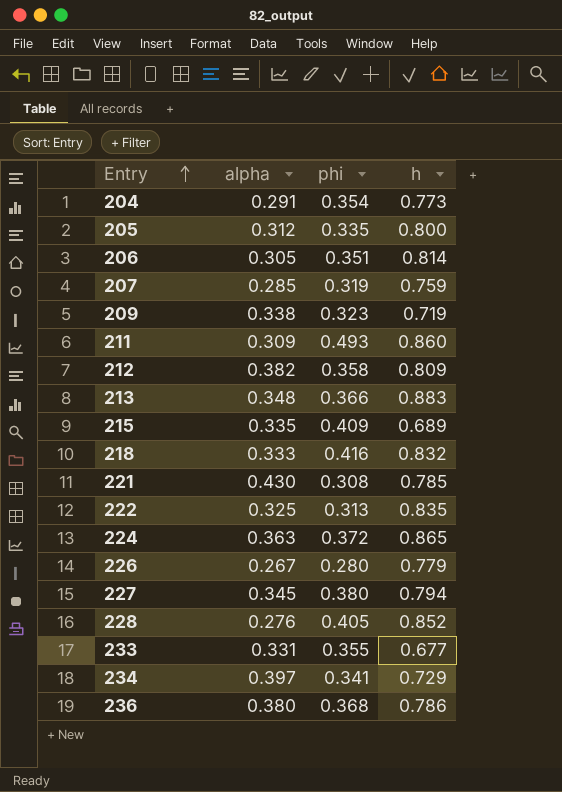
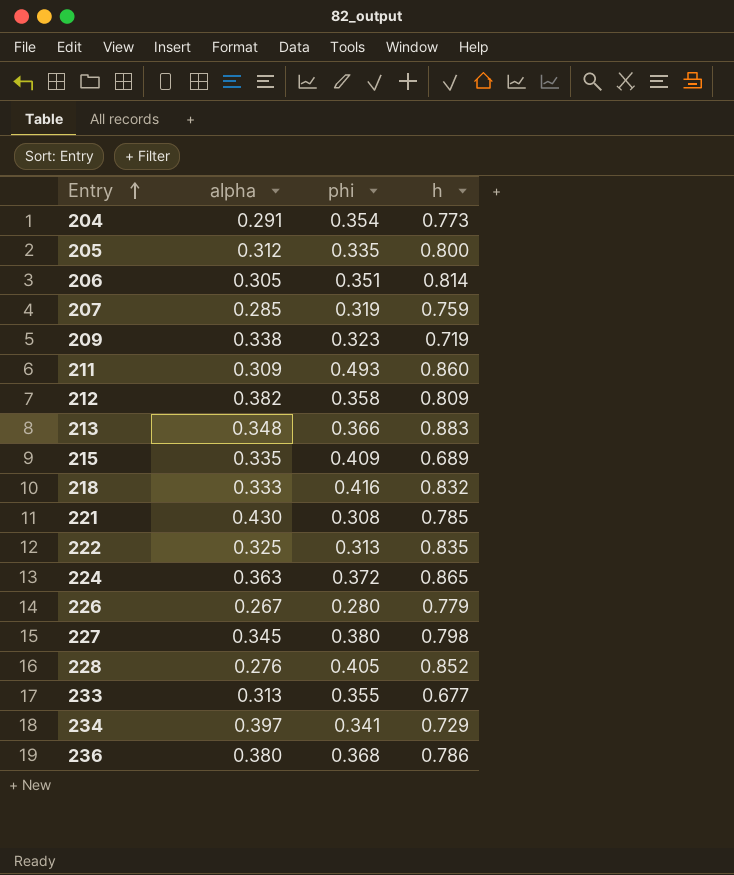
227 | h: 0.794 -> 0.798
233 | alpha: 0.331 -> 0.313

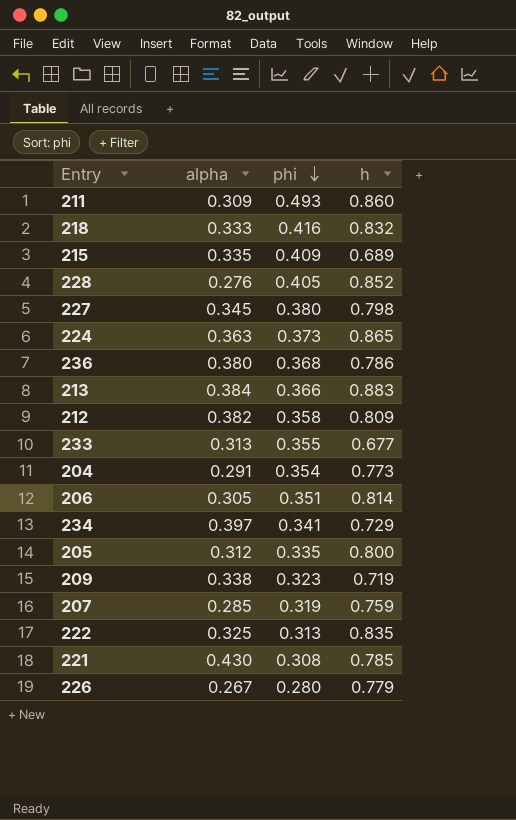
row order: Entry ascending -> phi descending
224 | phi: 0.372 -> 0.373
213 | alpha: 0.348 -> 0.384

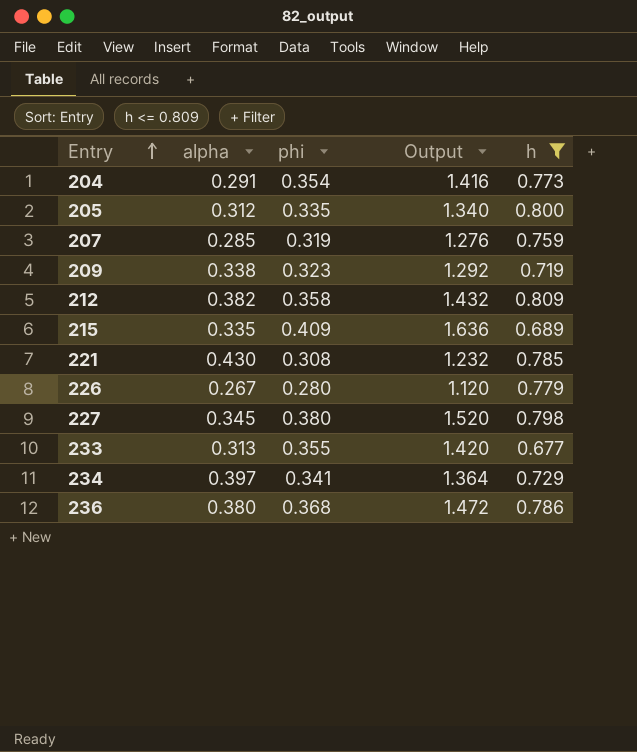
filter: none -> h <= 0.809
row order: phi descending -> Entry ascending
column Output | formula: none -> [phi] * 4

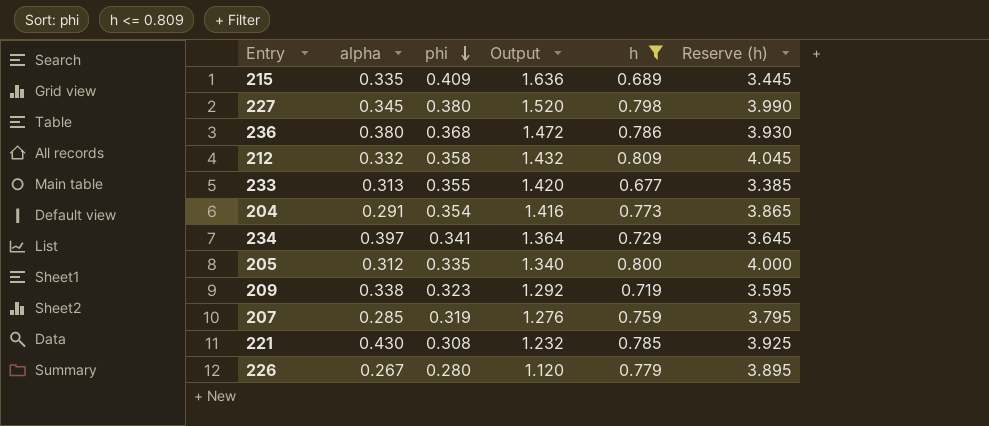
row order: Entry ascending -> phi descending
column Reserve (h) | formula: none -> [h] * 5
212 | alpha: 0.382 -> 0.332

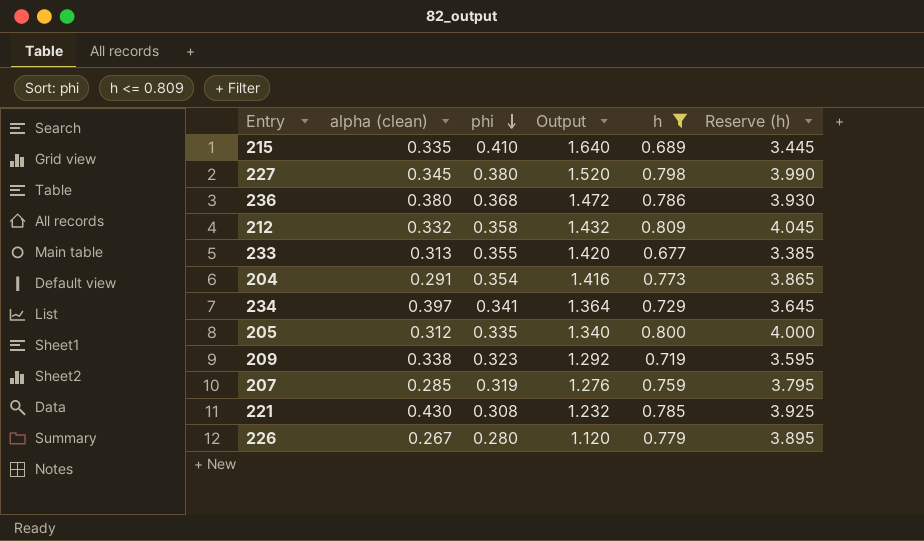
column name: alpha -> alpha (clean)
215 | phi: 0.409 -> 0.410
215 | Output: 1.636 -> 1.640

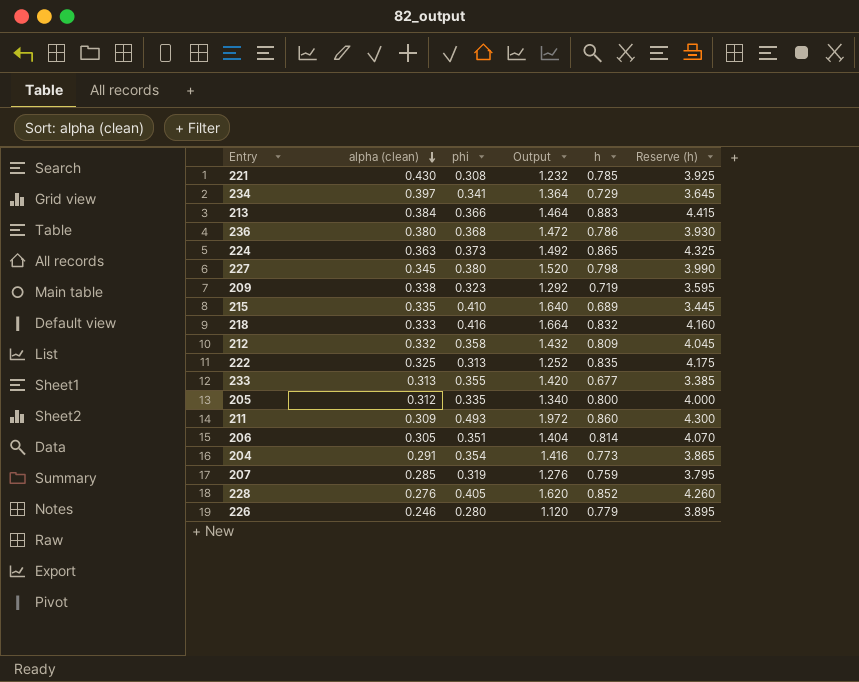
filter: h <= 0.809 -> none
row order: phi descending -> alpha (clean) descending
226 | alpha (clean): 0.267 -> 0.246

